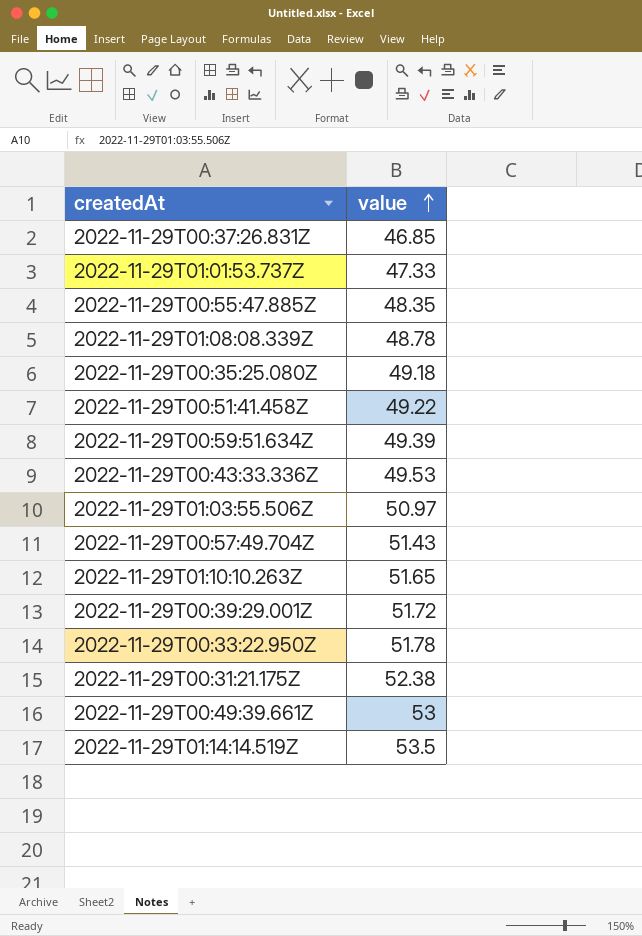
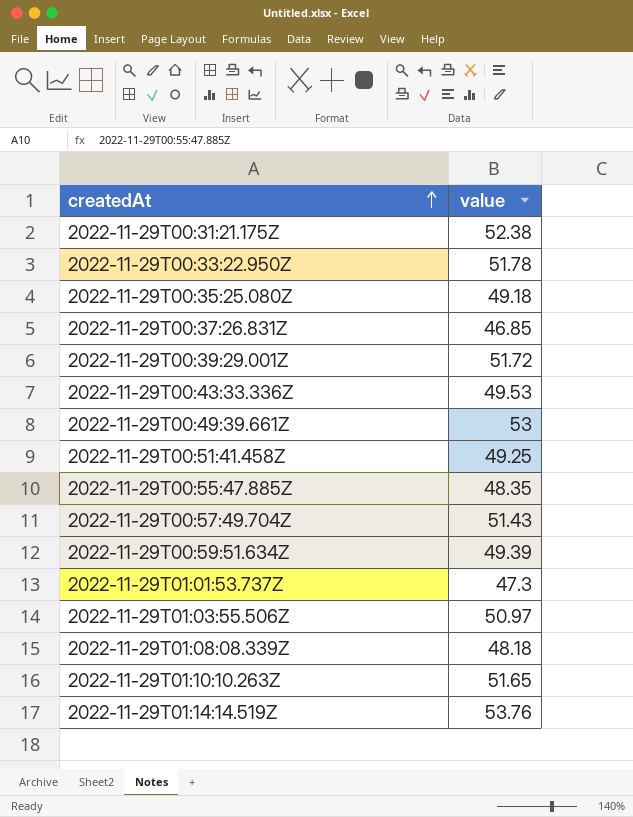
row order: value ascending -> createdAt ascending
2022-11-29T00:51:41.458Z | value: 49.22 -> 49.25
2022-11-29T01:01:53.737Z | value: 47.33 -> 47.3
2022-11-29T01:08:08.339Z | value: 48.78 -> 48.18
2022-11-29T01:14:14.519Z | value: 53.5 -> 53.76

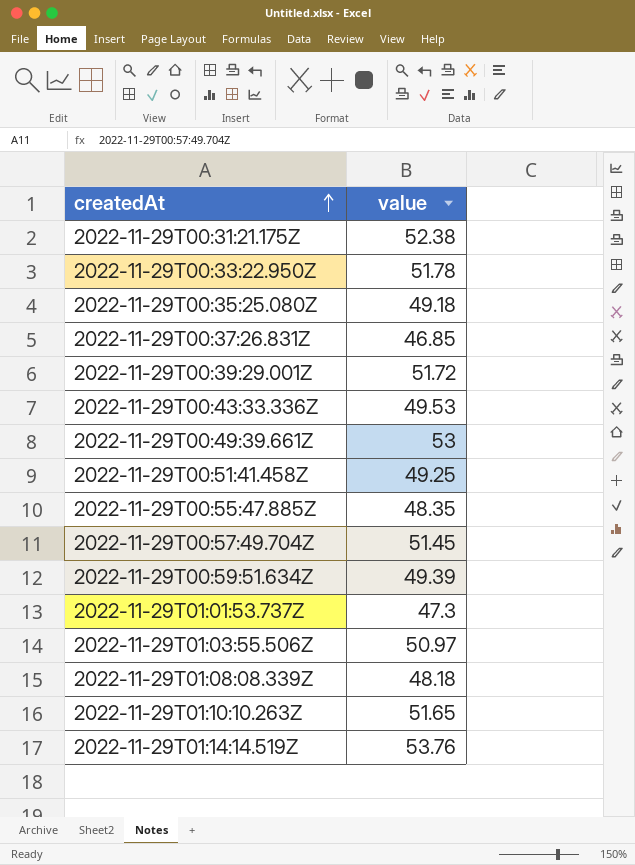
2022-11-29T00:57:49.704Z | value: 51.43 -> 51.45

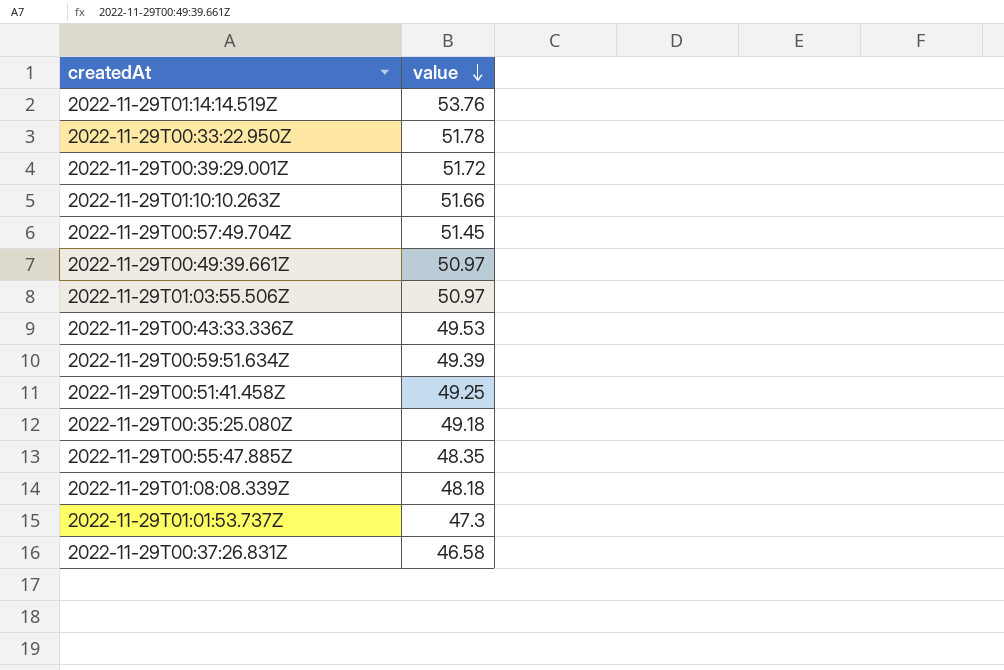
row order: createdAt ascending -> value descending
row 2022-11-29T00:31:21.175Z: 52.38 -> none
2022-11-29T01:10:10.263Z | value: 51.65 -> 51.66
2022-11-29T00:49:39.661Z | value: 53 -> 50.97
2022-11-29T00:37:26.831Z | value: 46.85 -> 46.58

